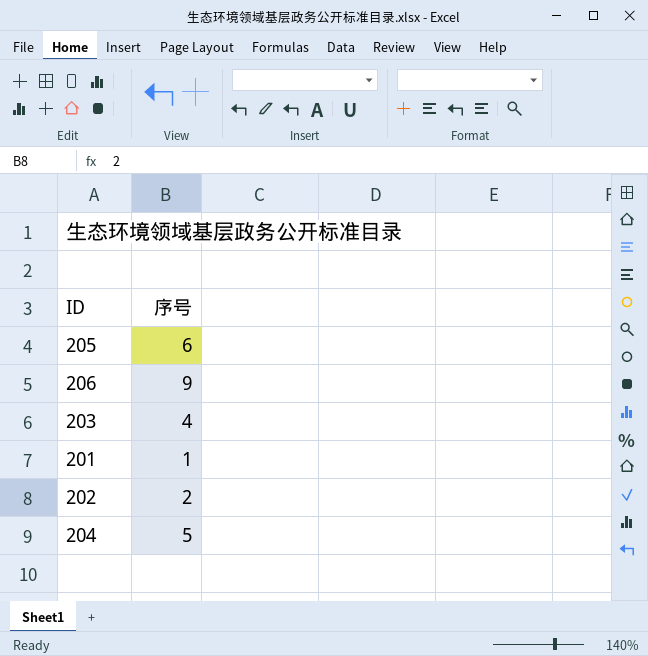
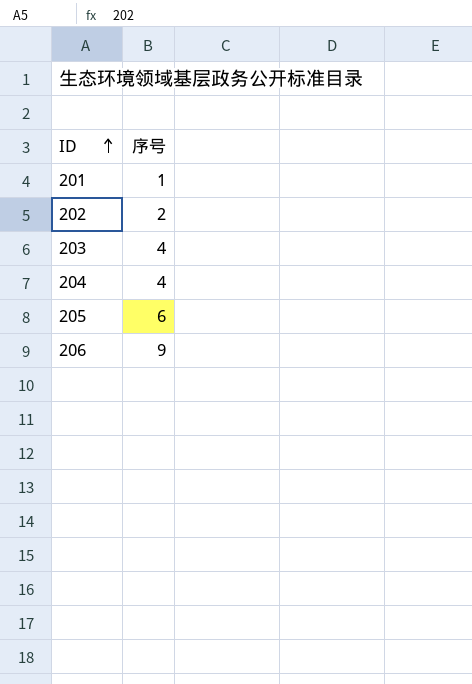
row order: none -> ID ascending
204 | 序号: 5 -> 4

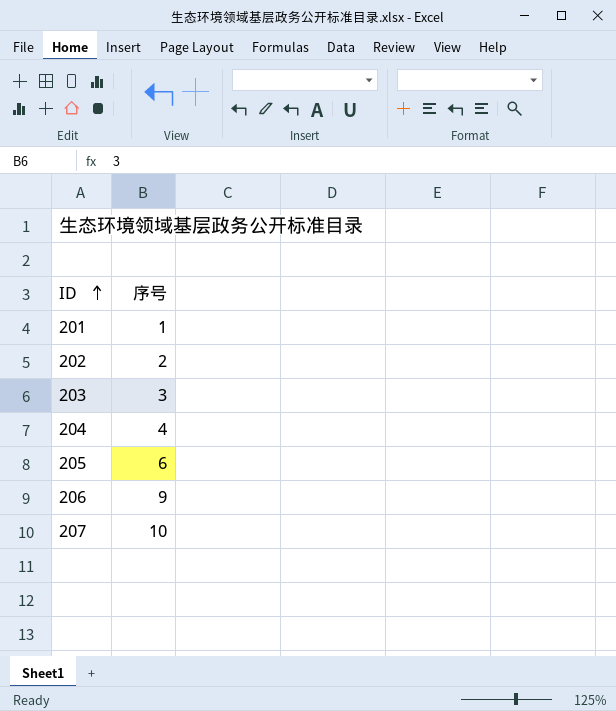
203 | 序号: 4 -> 3
row 207: none -> 10

